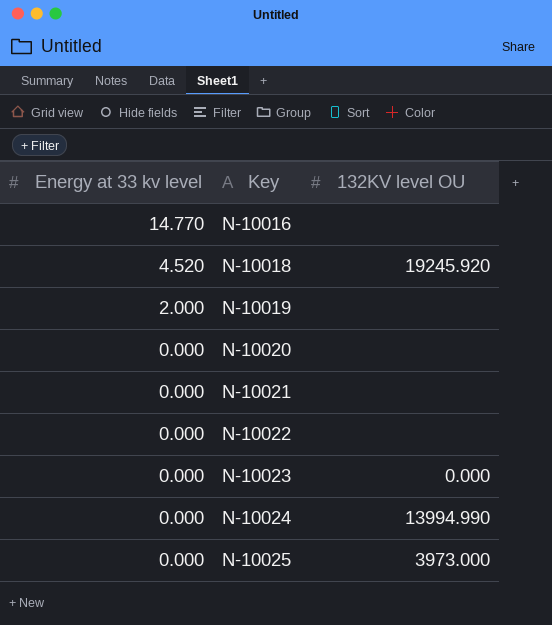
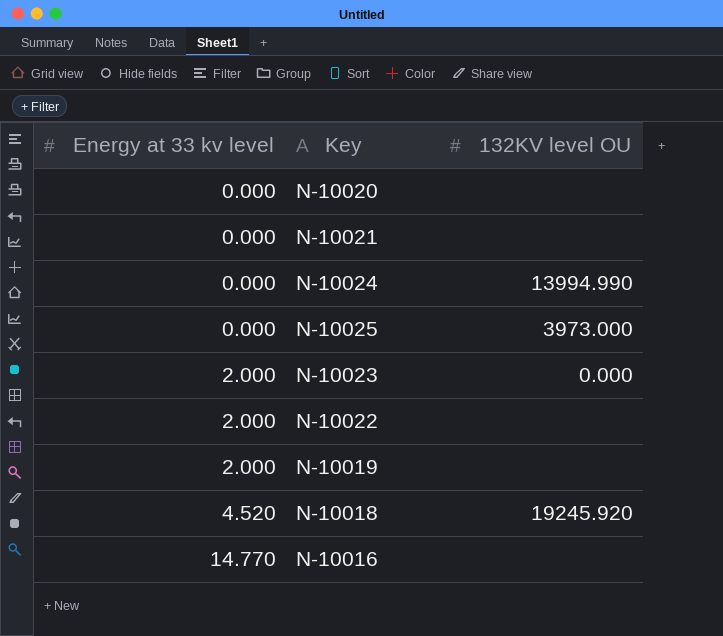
row order: Energy at 33 kv level descending -> Energy at 33 kv level ascending
N-10023 | Energy at 33 kv level: 0.000 -> 2.000
N-10022 | Energy at 33 kv level: 0.000 -> 2.000

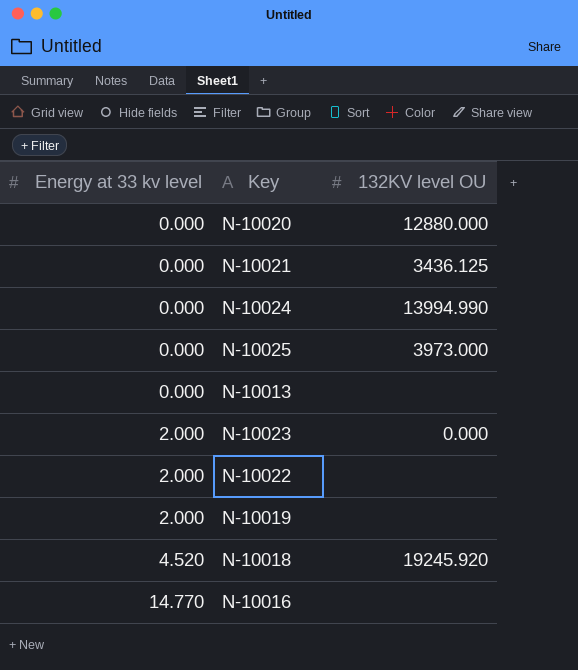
N-10020 | 132KV level OU: none -> 12880.000
N-10021 | 132KV level OU: none -> 3436.125
row N-10013: none -> 0.000 | none

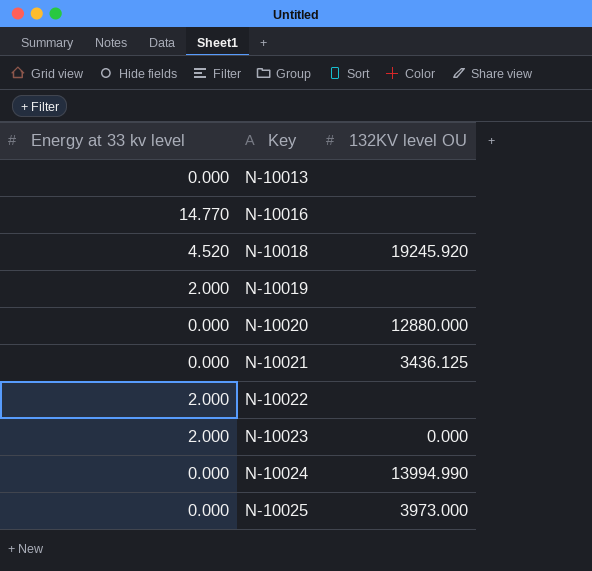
row order: Energy at 33 kv level ascending -> Key ascending

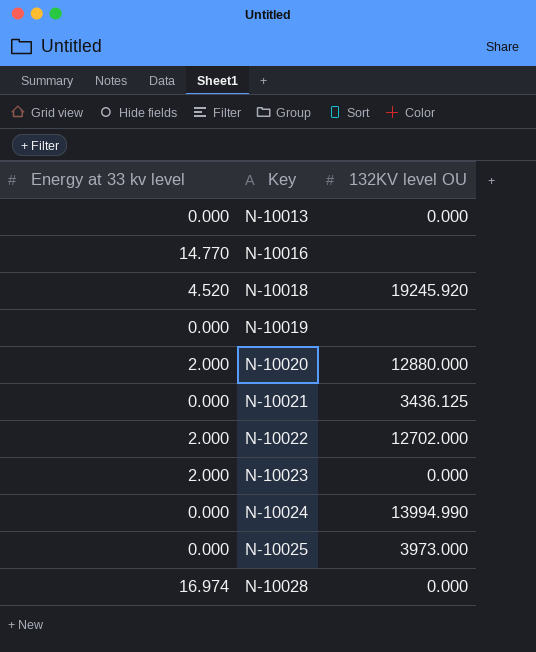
N-10013 | 132KV level OU: none -> 0.000
N-10019 | Energy at 33 kv level: 2.000 -> 0.000
N-10020 | Energy at 33 kv level: 0.000 -> 2.000
N-10022 | 132KV level OU: none -> 12702.000
row N-10028: none -> 16.974 | 0.000

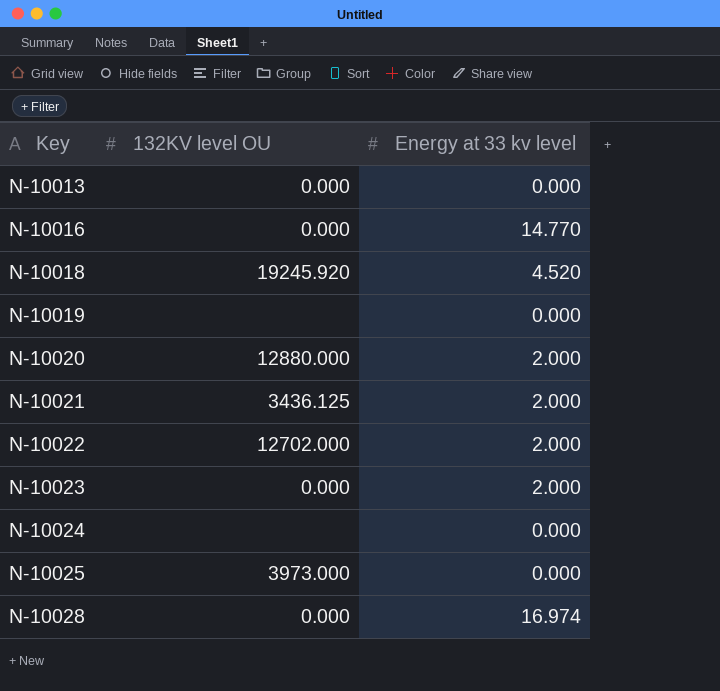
column Energy at 33 kv level | position: 1 -> 3
N-10016 | 132KV level OU: none -> 0.000
N-10021 | Energy at 33 kv level: 0.000 -> 2.000
N-10024 | 132KV level OU: 13994.990 -> none

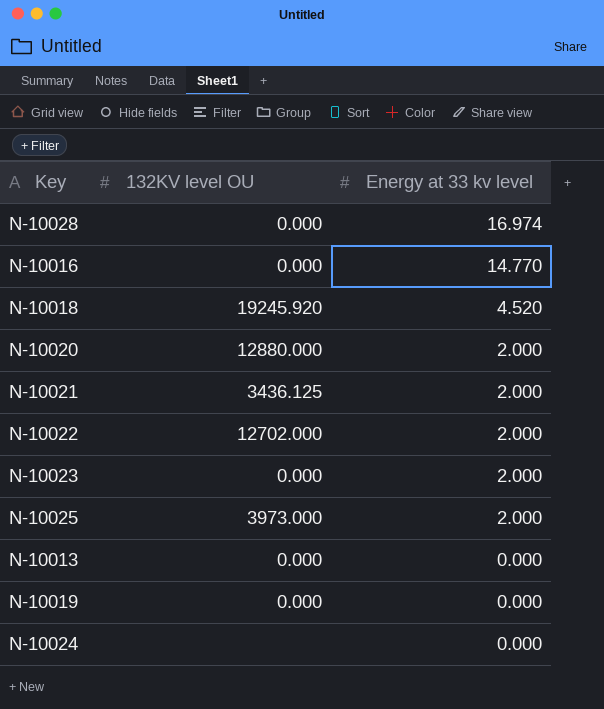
row order: Key ascending -> Energy at 33 kv level descending
N-10025 | Energy at 33 kv level: 0.000 -> 2.000
N-10019 | 132KV level OU: none -> 0.000

